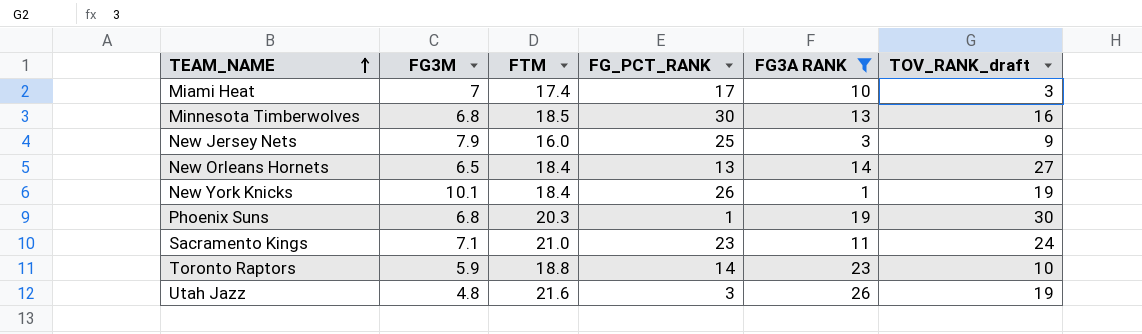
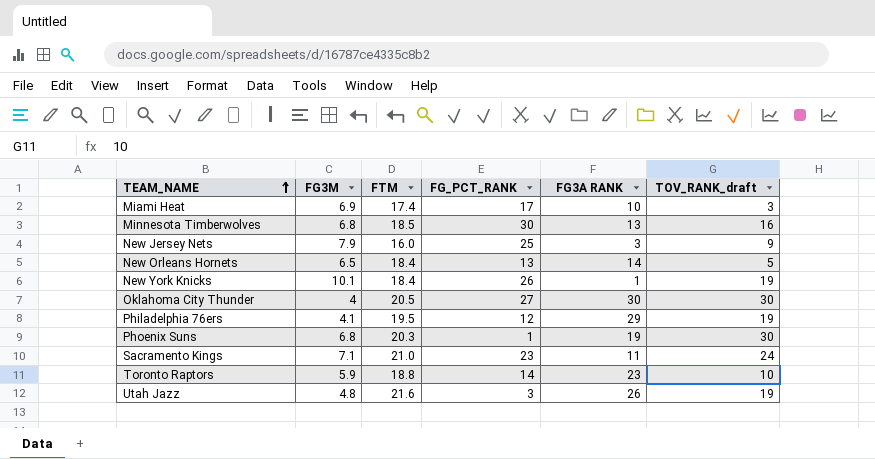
filter: FG3A RANK <= 26 -> none
Miami Heat | FG3M: 7 -> 6.9
New Orleans Hornets | TOV_RANK_draft: 27 -> 5

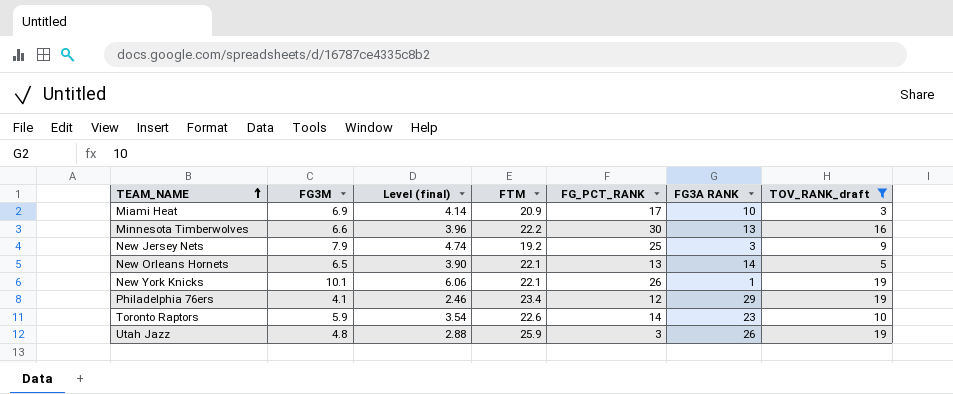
filter: none -> TOV_RANK_draft <= 19
column Level (final) | formula: none -> [FG3M] * 0.6
Miami Heat | FTM: 17.4 -> 20.9
Minnesota Timberwolves | FG3M: 6.8 -> 6.6
Minnesota Timberwolves | FTM: 18.5 -> 22.2
New Jersey Nets | FTM: 16.0 -> 19.2
New Orleans Hornets | FTM: 18.4 -> 22.1
New York Knicks | FTM: 18.4 -> 22.1
Philadelphia 76ers | FTM: 19.5 -> 23.4
Toronto Raptors | FTM: 18.8 -> 22.6
Utah Jazz | FTM: 21.6 -> 25.9

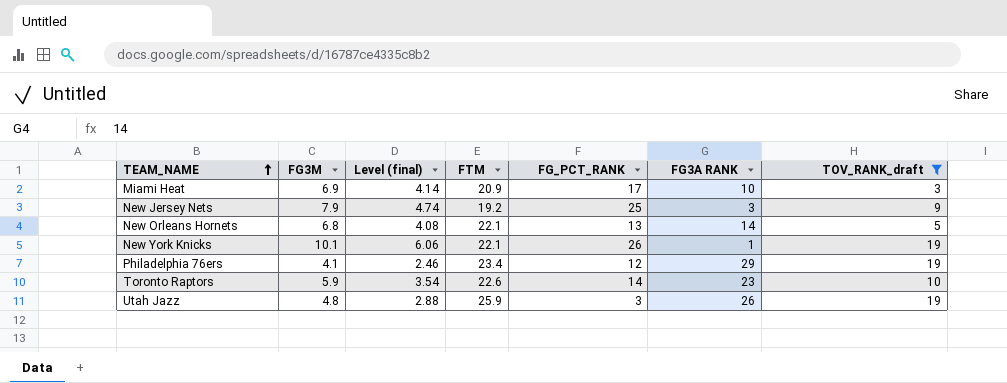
row Minnesota Timberwolves: 6.6 | 3.96 | 22.2 | 30 | 13 | 16 -> none
New Orleans Hornets | FG3M: 6.5 -> 6.8
New Orleans Hornets | Level (final): 3.90 -> 4.08

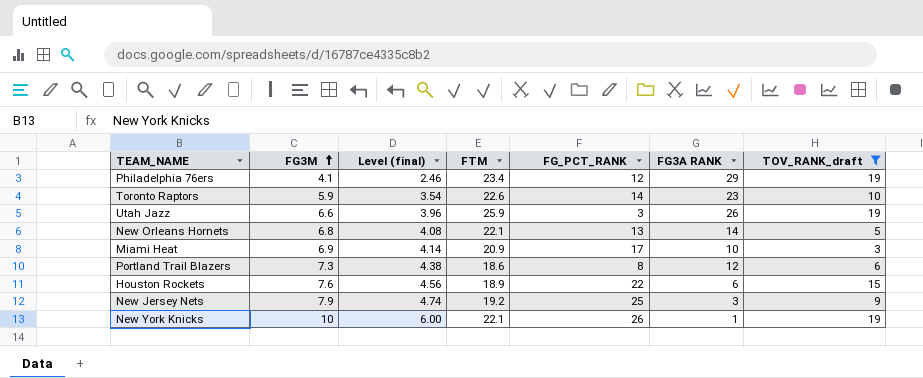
row order: TEAM_NAME ascending -> FG3M ascending
Utah Jazz | FG3M: 4.8 -> 6.6
Utah Jazz | Level (final): 2.88 -> 3.96
row Portland Trail Blazers: none -> 7.3 | 4.38 | 18.6 | 8 | 12 | 6
row Houston Rockets: none -> 7.6 | 4.56 | 18.9 | 22 | 6 | 15
New York Knicks | FG3M: 10.1 -> 10
New York Knicks | Level (final): 6.06 -> 6.00

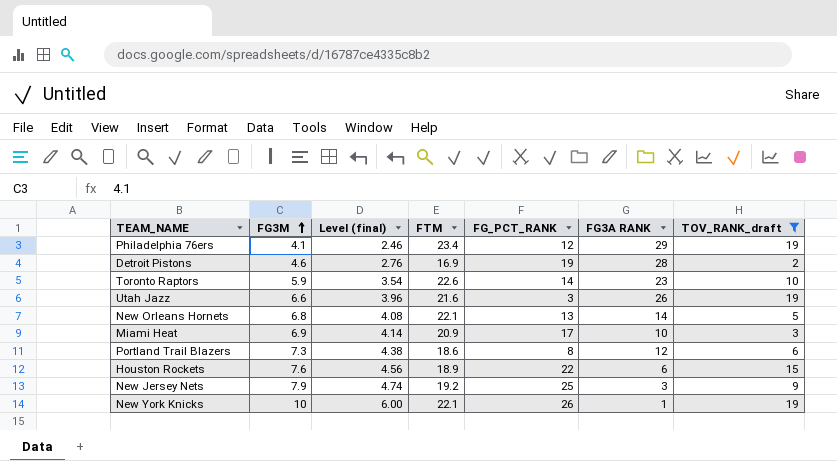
row Detroit Pistons: none -> 4.6 | 2.76 | 16.9 | 19 | 28 | 2
Utah Jazz | FTM: 25.9 -> 21.6

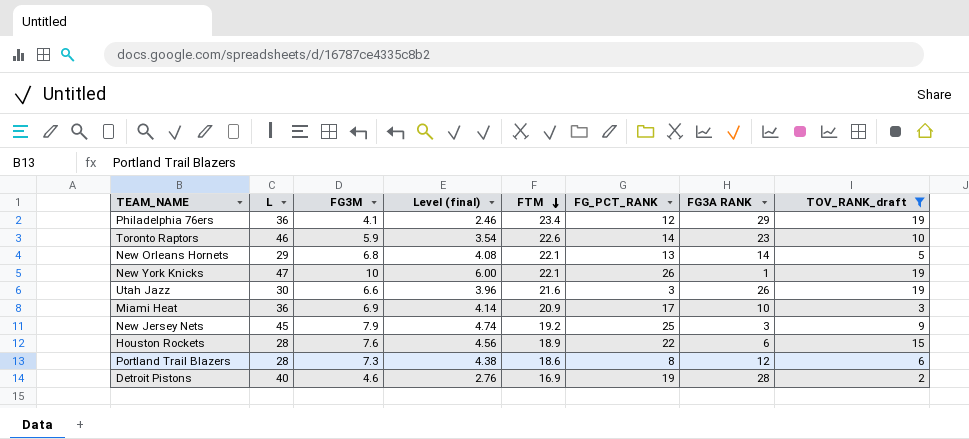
row order: FG3M ascending -> FTM descending
column L | position: none -> 2

